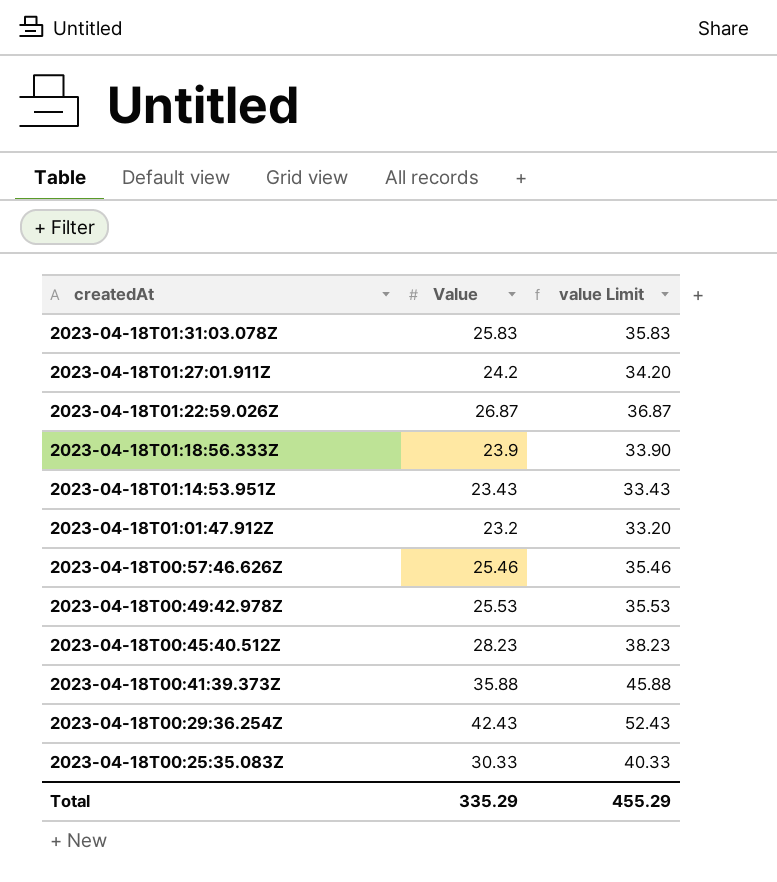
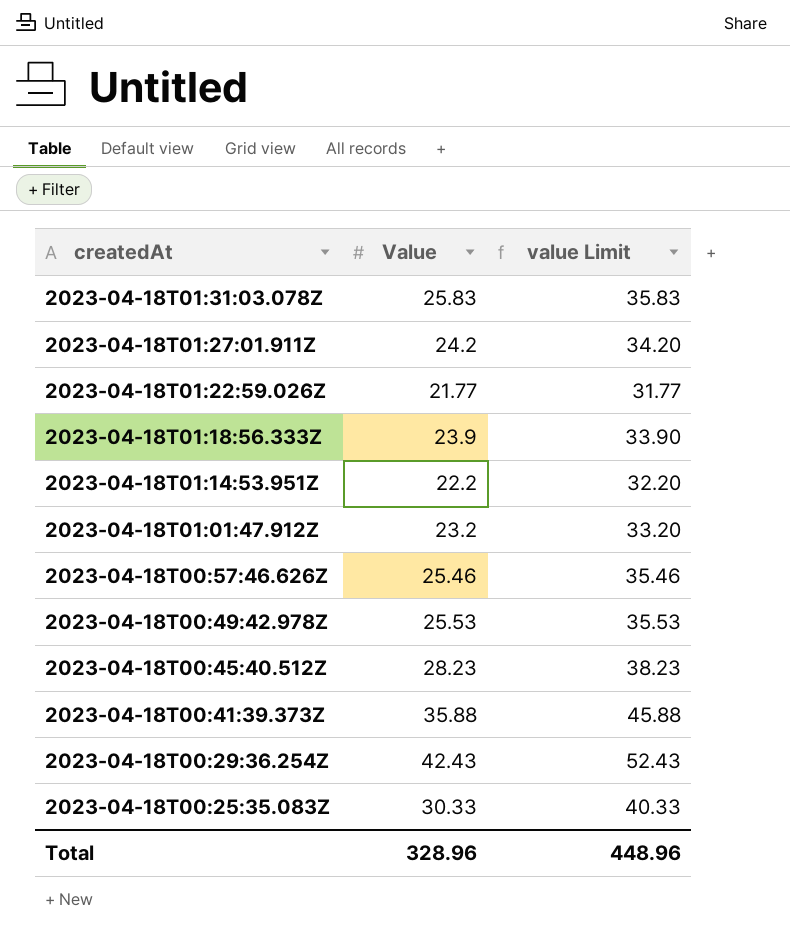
2023-04-18T01:22:59.026Z | Value: 26.87 -> 21.77
2023-04-18T01:22:59.026Z | value Limit: 36.87 -> 31.77
2023-04-18T01:14:53.951Z | Value: 23.43 -> 22.2
2023-04-18T01:14:53.951Z | value Limit: 33.43 -> 32.20
Total | Value: 335.29 -> 328.96
Total | value Limit: 455.29 -> 448.96

